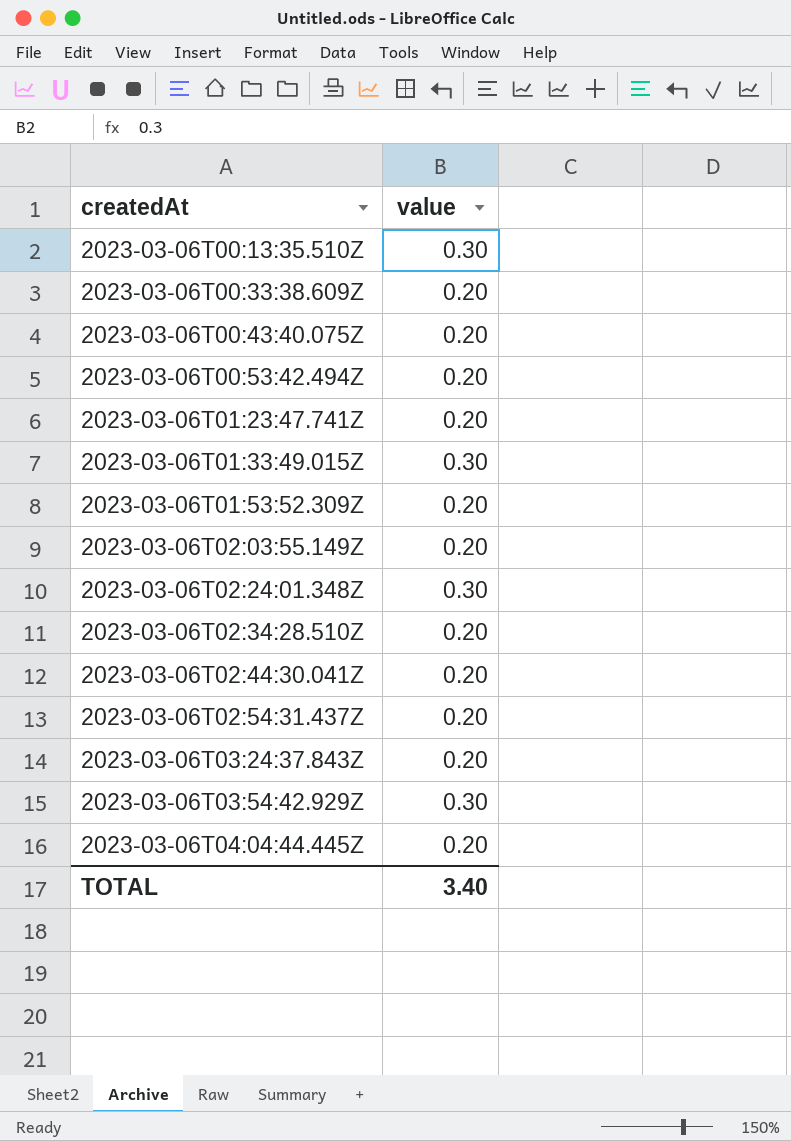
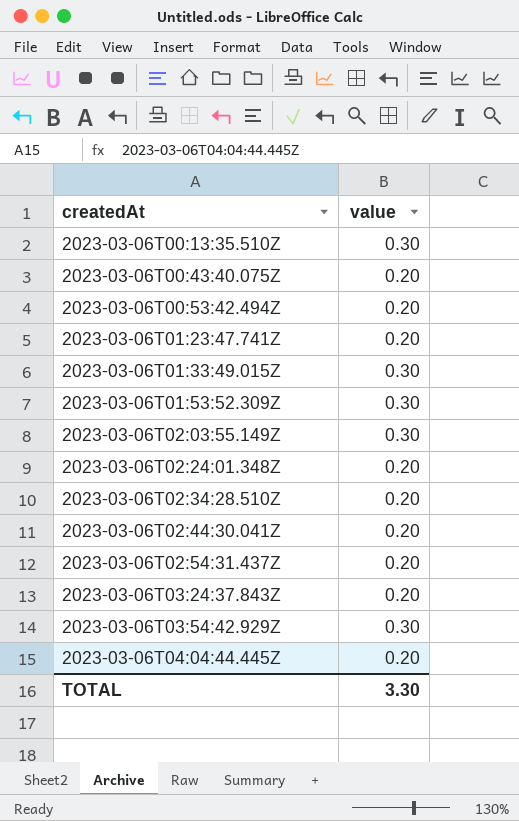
row 2023-03-06T00:33:38.609Z: 0.20 -> none
2023-03-06T01:53:52.309Z | value: 0.20 -> 0.30
2023-03-06T02:03:55.149Z | value: 0.20 -> 0.30
2023-03-06T02:24:01.348Z | value: 0.30 -> 0.20
TOTAL | value: 3.40 -> 3.30

